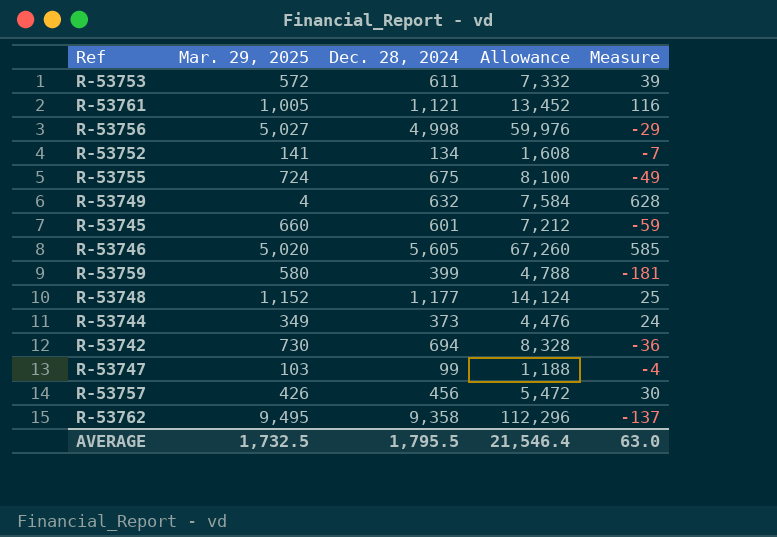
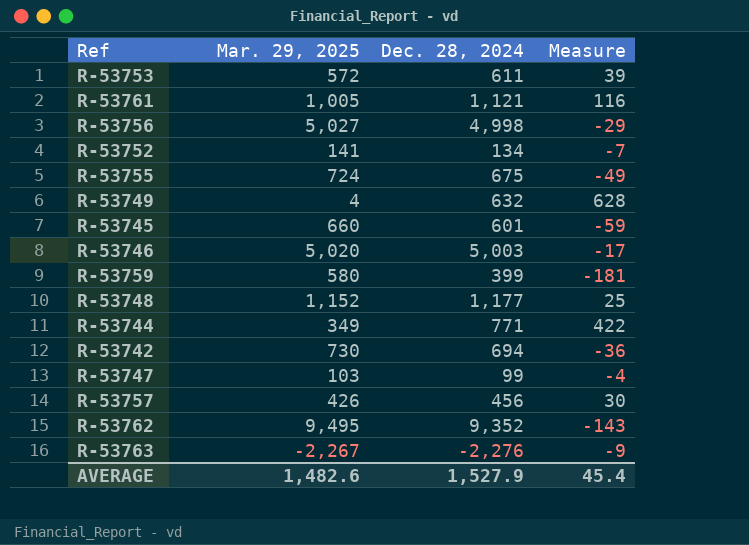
column Allowance | formula: [Dec. 28, 2024] * 12 -> none
R-53746 | Dec. 28, 2024: 5,605 -> 5,003
R-53746 | Measure: 585 -> -17
R-53744 | Dec. 28, 2024: 373 -> 771
R-53744 | Measure: 24 -> 422
R-53762 | Dec. 28, 2024: 9,358 -> 9,352
R-53762 | Measure: -137 -> -143
row R-53763: none -> -2,267 | -2,276 | -9
AVERAGE | Mar. 29, 2025: 1,732.5 -> 1,482.6
AVERAGE | Dec. 28, 2024: 1,795.5 -> 1,527.9
AVERAGE | Measure: 63.0 -> 45.4

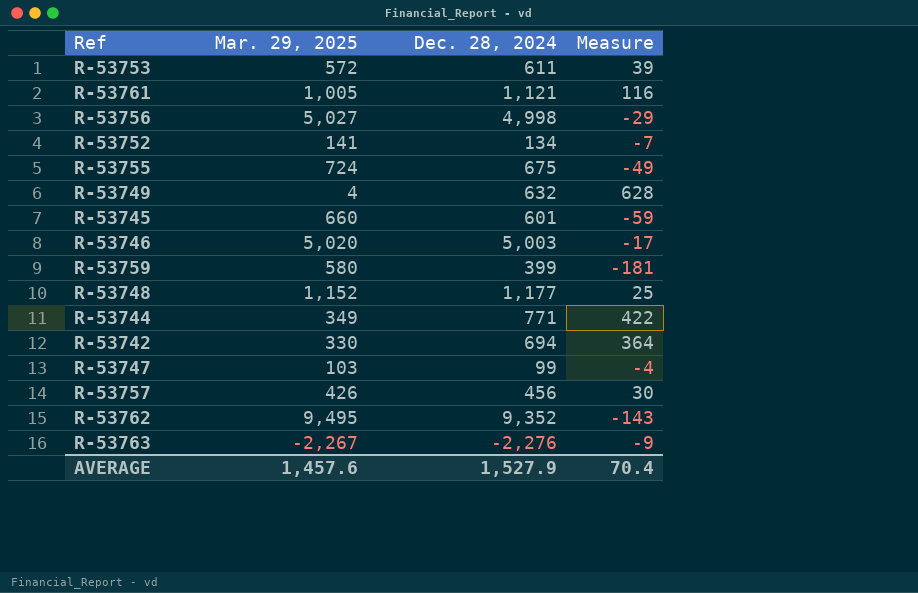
R-53742 | Mar. 29, 2025: 730 -> 330
R-53742 | Measure: -36 -> 364
AVERAGE | Mar. 29, 2025: 1,482.6 -> 1,457.6
AVERAGE | Measure: 45.4 -> 70.4

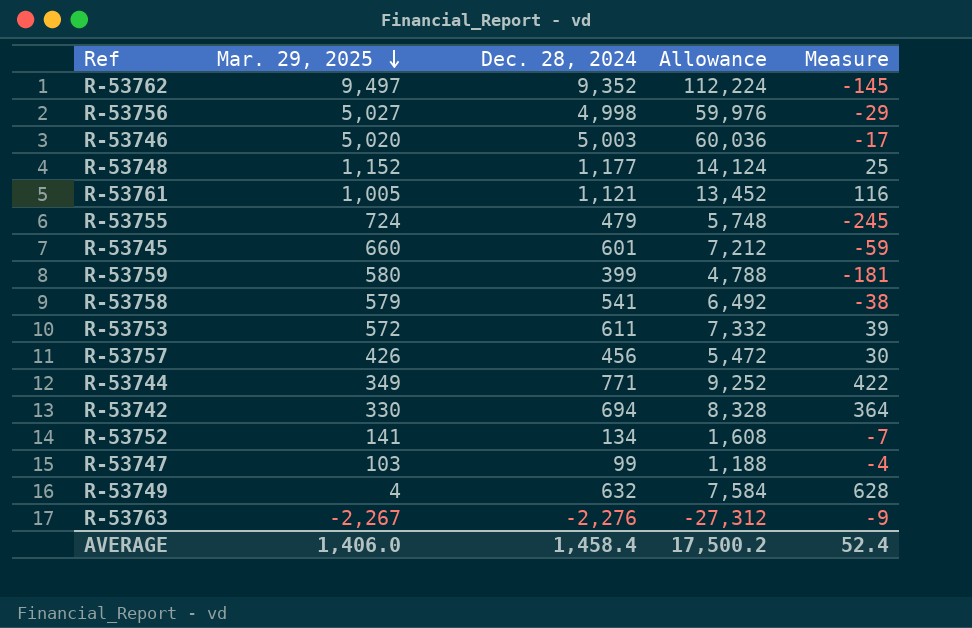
row order: none -> Mar. 29, 2025 descending
column Allowance | formula: none -> [Dec. 28, 2024] * 12
R-53762 | Mar. 29, 2025: 9,495 -> 9,497
R-53762 | Measure: -143 -> -145
R-53755 | Dec. 28, 2024: 675 -> 479
R-53755 | Measure: -49 -> -245
row R-53758: none -> 579 | 541 | 6,492 | -38
AVERAGE | Mar. 29, 2025: 1,457.6 -> 1,406.0
AVERAGE | Dec. 28, 2024: 1,527.9 -> 1,458.4
AVERAGE | Measure: 70.4 -> 52.4

